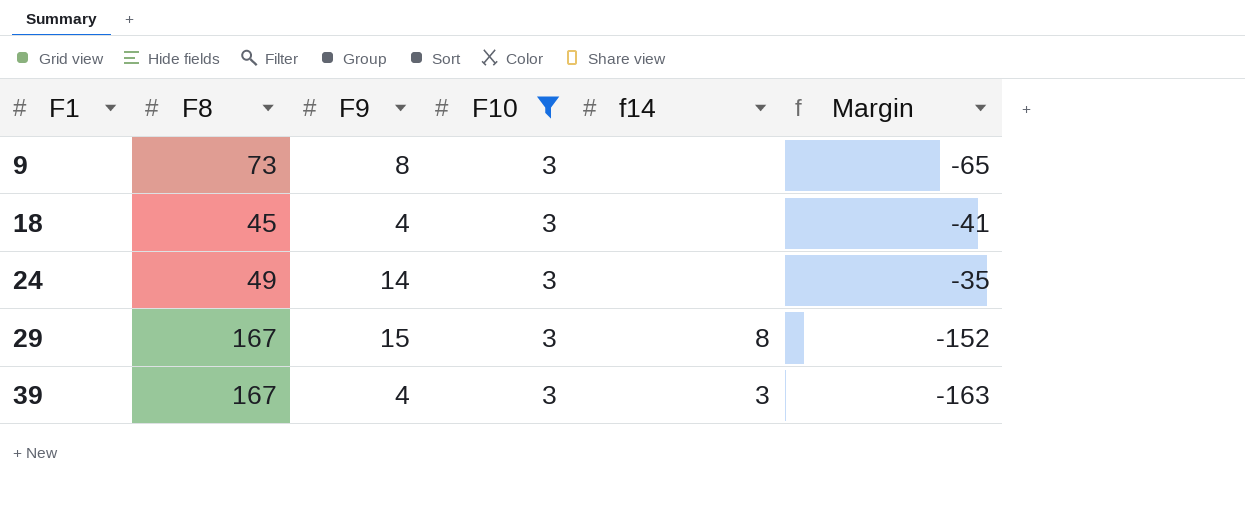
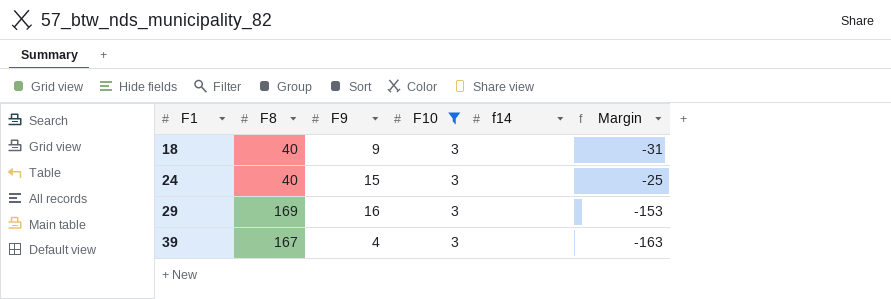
row 9: 73 | 8 | 3 | none | -65 -> none
18 | F8: 45 -> 40
18 | F9: 4 -> 9
18 | Margin: -41 -> -31
24 | F8: 49 -> 40
24 | F9: 14 -> 15
24 | Margin: -35 -> -25
29 | F8: 167 -> 169
29 | F9: 15 -> 16
29 | f14: 8 -> none
29 | Margin: -152 -> -153
39 | f14: 3 -> none

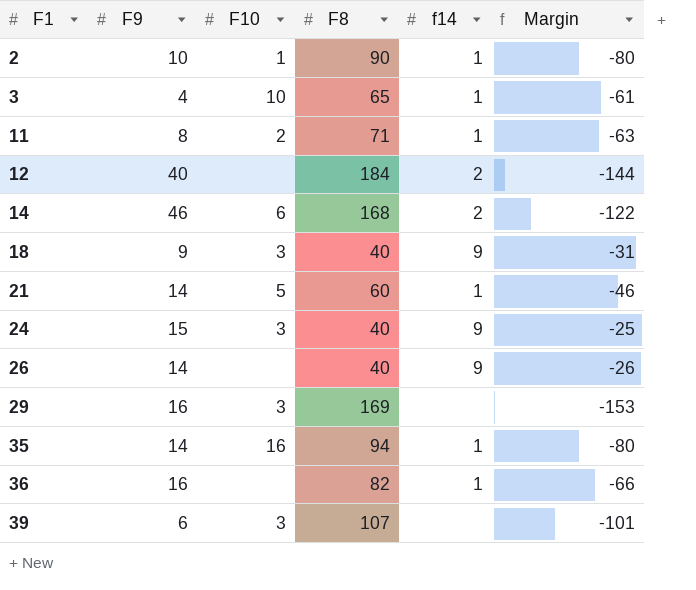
filter: F10 = 3 -> none
column F8 | position: 2 -> 4
18 | f14: none -> 9
24 | f14: none -> 9
39 | F9: 4 -> 6
39 | F8: 167 -> 107
39 | Margin: -163 -> -101

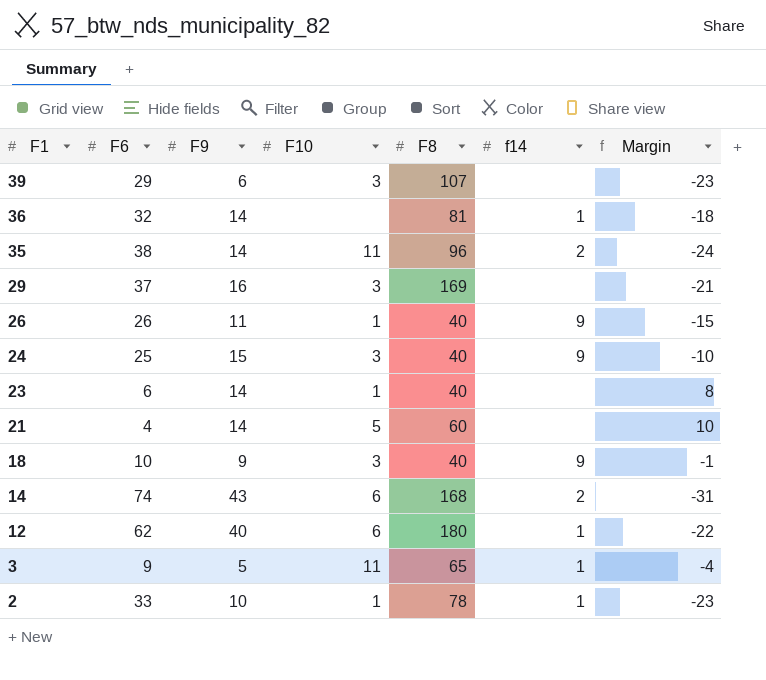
row order: F1 ascending -> F1 descending
column F6 | position: none -> 2
column Margin | formula: [F9] - [F8] -> [F9] - [F6]
row 11: 8 | 2 | 71 | 1 | -63 -> none
36 | F9: 16 -> 14
36 | F8: 82 -> 81
35 | F10: 16 -> 11
35 | F8: 94 -> 96
35 | f14: 1 -> 2
26 | F9: 14 -> 11
26 | F10: none -> 1
row 23: none -> 6 | 14 | 1 | 40 | none | 8
21 | f14: 1 -> none
14 | F9: 46 -> 43
12 | F10: none -> 6
12 | F8: 184 -> 180
12 | f14: 2 -> 1
3 | F9: 4 -> 5
3 | F10: 10 -> 11
2 | F8: 90 -> 78

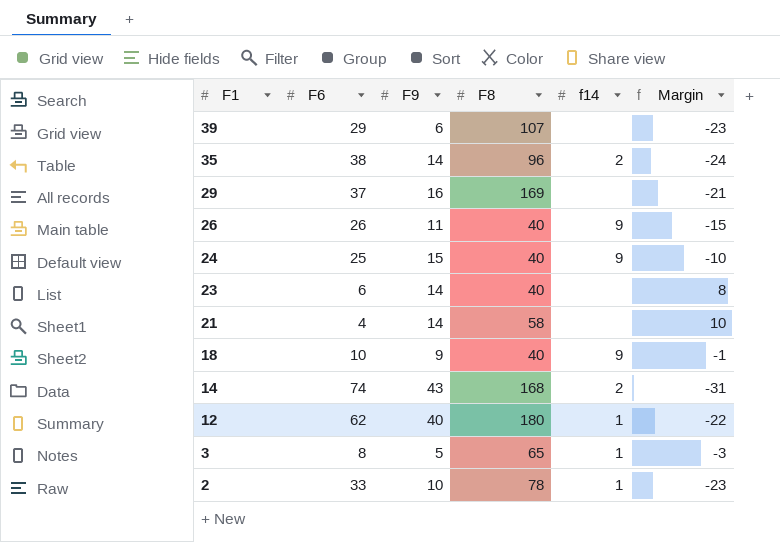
column F10 | position: 4 -> none
row 36: 32 | 14 | none | 81 | 1 | -18 -> none
21 | F8: 60 -> 58
3 | F6: 9 -> 8
3 | Margin: -4 -> -3

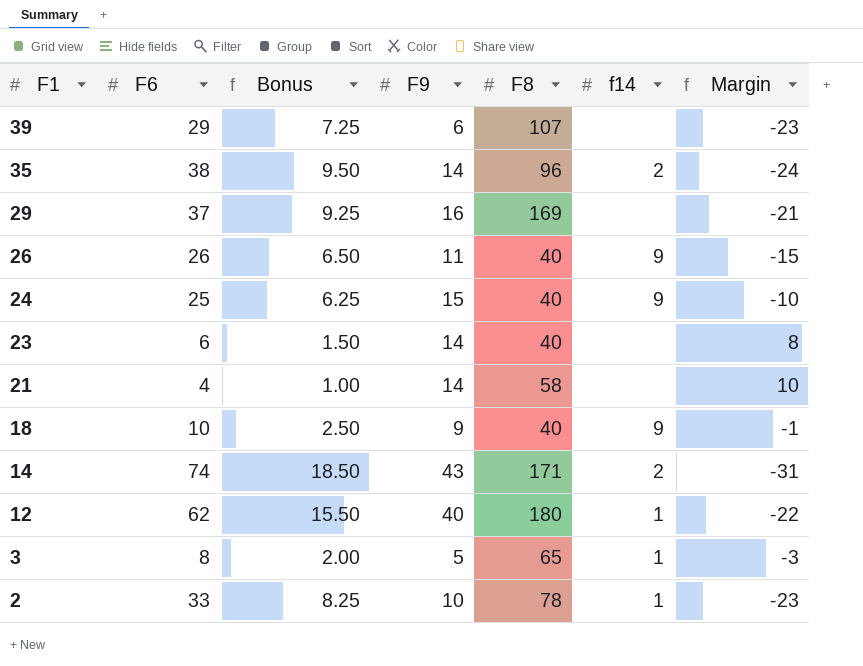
column Bonus | formula: none -> [F6] * 0.25
14 | F8: 168 -> 171

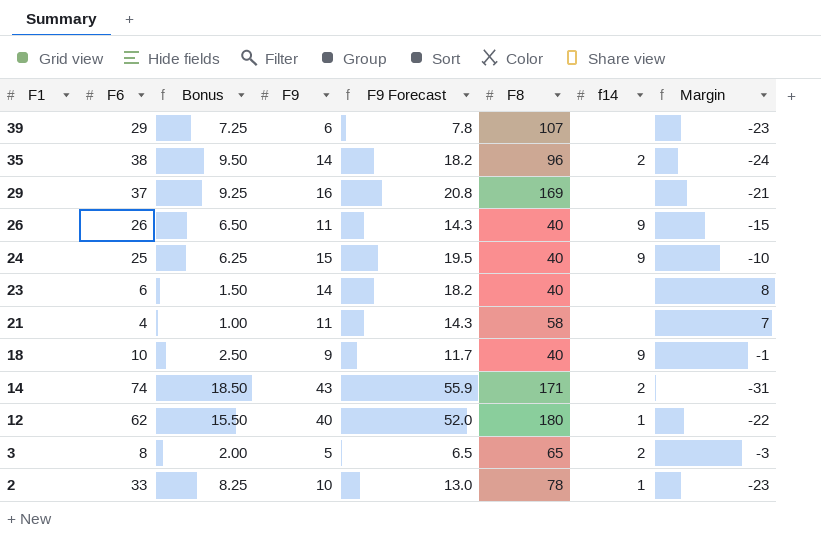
column F9 Forecast | formula: none -> [F9] * 1.3
21 | F9: 14 -> 11
21 | Margin: 10 -> 7
3 | f14: 1 -> 2

